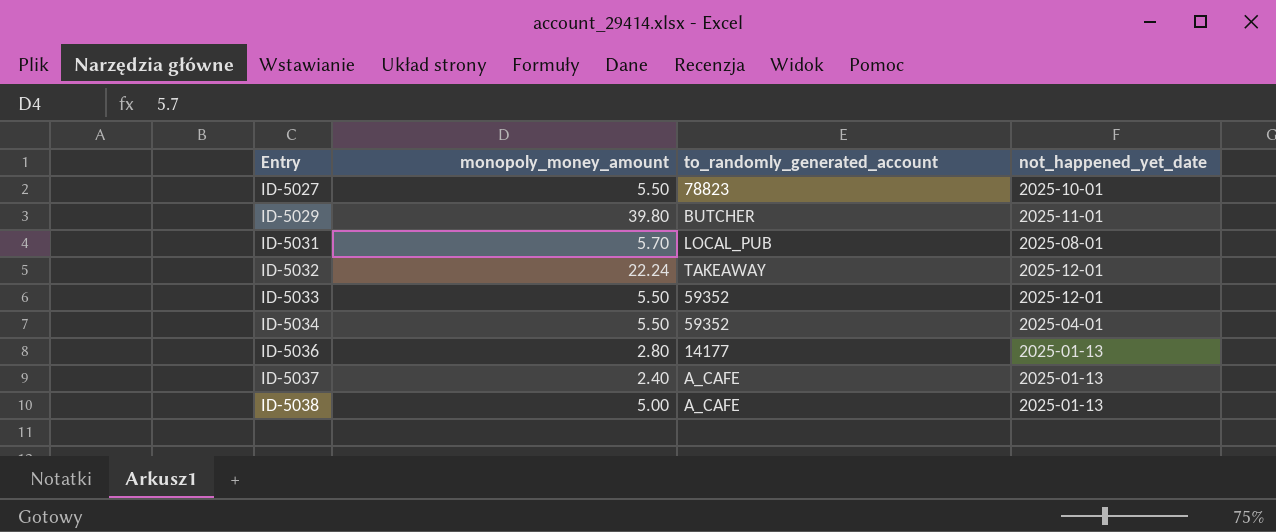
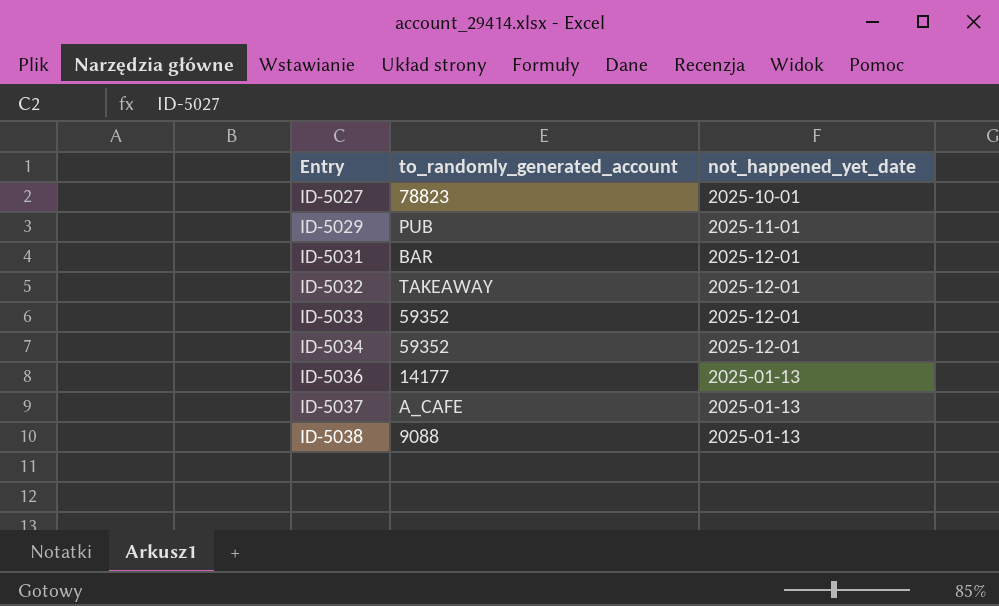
column monopoly_money_amount | position: 2 -> none
ID-5029 | to_randomly_generated_account: BUTCHER -> PUB
ID-5031 | to_randomly_generated_account: LOCAL_PUB -> BAR
ID-5031 | not_happened_yet_date: 2025-08-01 -> 2025-12-01
ID-5034 | not_happened_yet_date: 2025-04-01 -> 2025-12-01
ID-5038 | to_randomly_generated_account: A_CAFE -> 9088

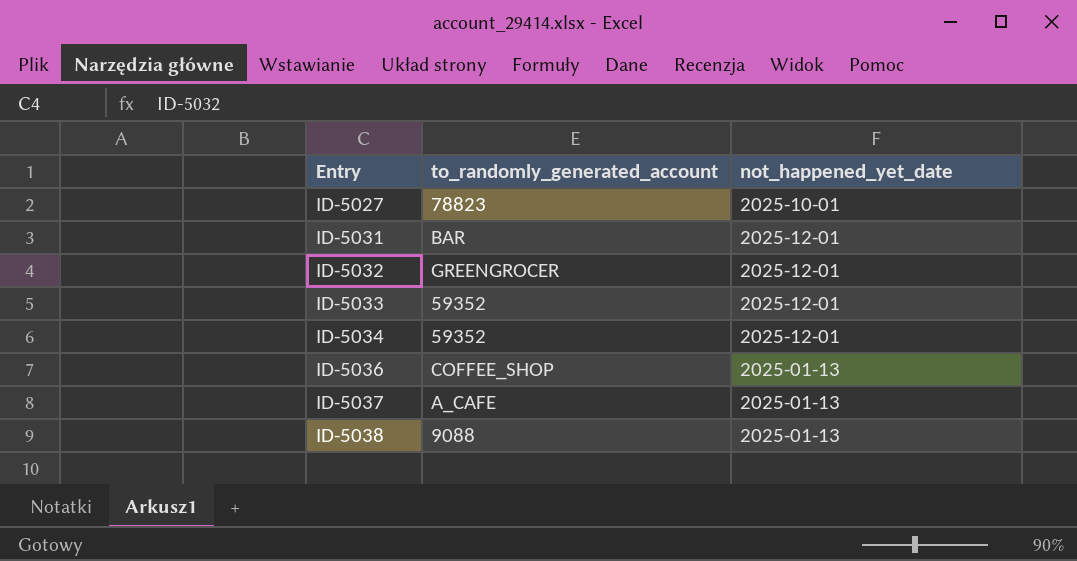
row ID-5029: PUB | 2025-11-01 -> none
ID-5032 | to_randomly_generated_account: TAKEAWAY -> GREENGROCER
ID-5036 | to_randomly_generated_account: 14177 -> COFFEE_SHOP

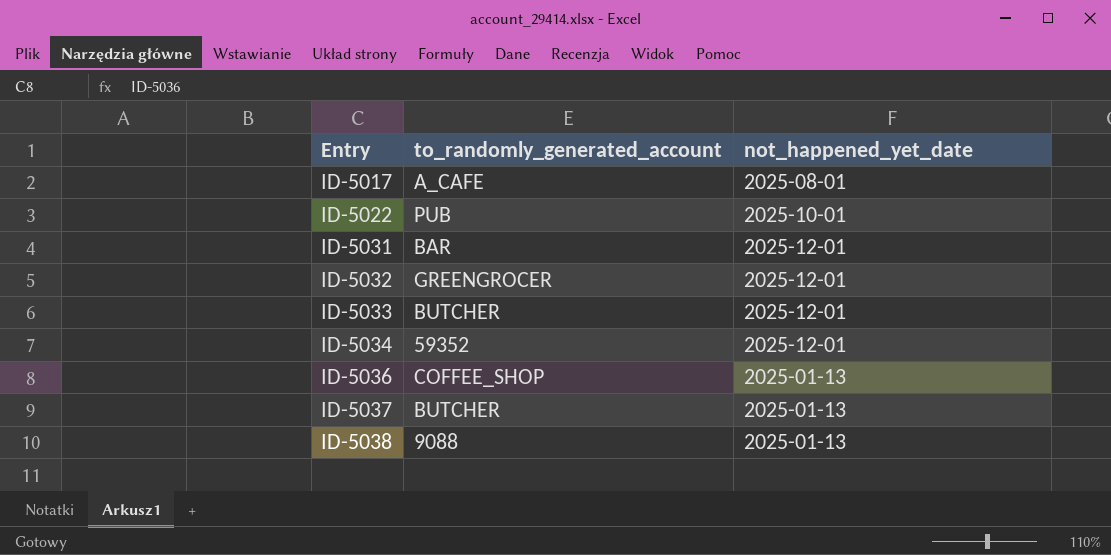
row ID-5027: 78823 | 2025-10-01 -> none
row ID-5017: none -> A_CAFE | 2025-08-01
row ID-5022: none -> PUB | 2025-10-01
ID-5033 | to_randomly_generated_account: 59352 -> BUTCHER
ID-5037 | to_randomly_generated_account: A_CAFE -> BUTCHER

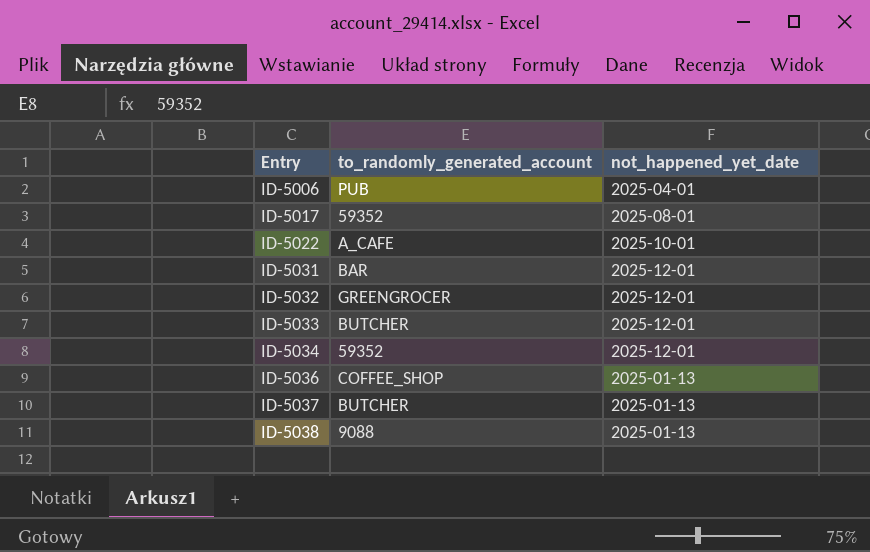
row ID-5006: none -> PUB | 2025-04-01
ID-5017 | to_randomly_generated_account: A_CAFE -> 59352
ID-5022 | to_randomly_generated_account: PUB -> A_CAFE

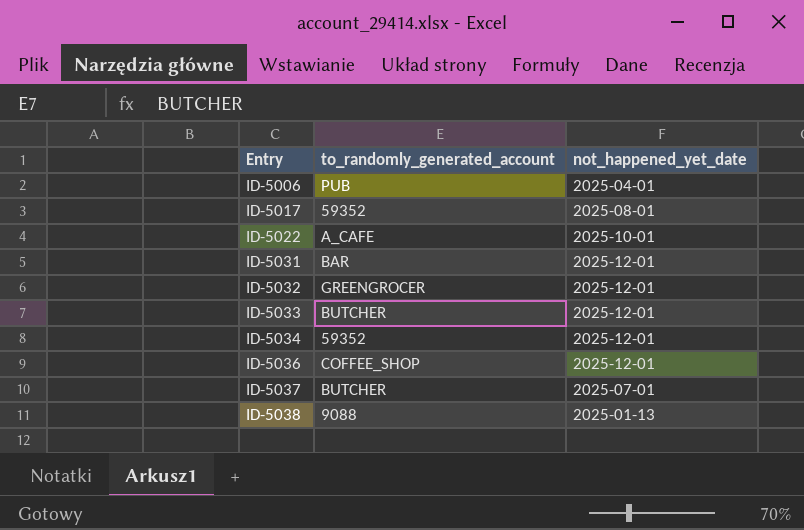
ID-5036 | not_happened_yet_date: 2025-01-13 -> 2025-12-01
ID-5037 | not_happened_yet_date: 2025-01-13 -> 2025-07-01

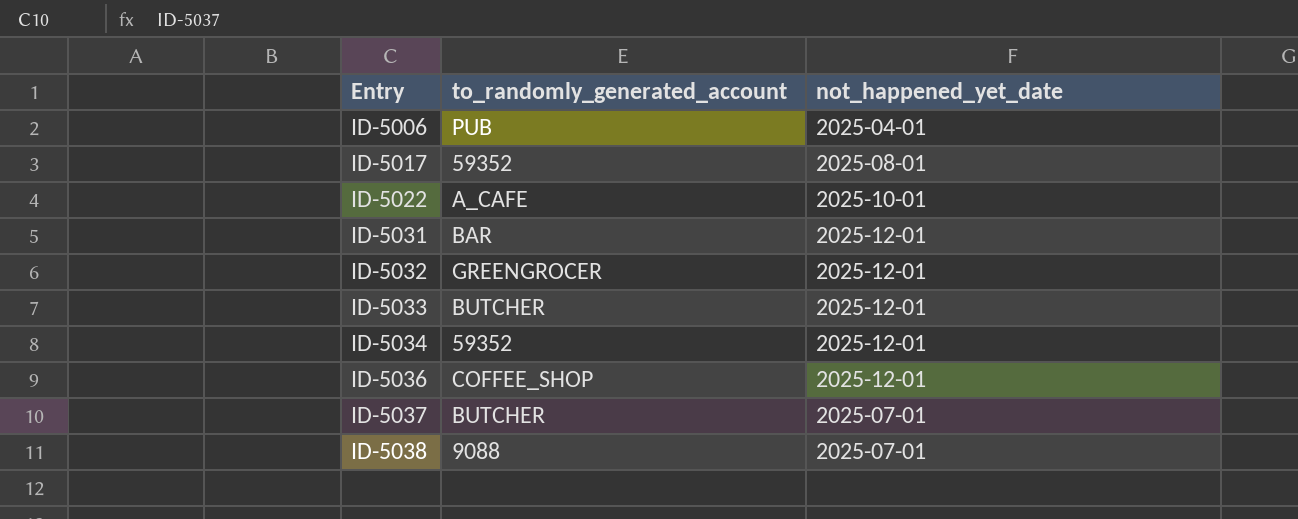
ID-5038 | not_happened_yet_date: 2025-01-13 -> 2025-07-01

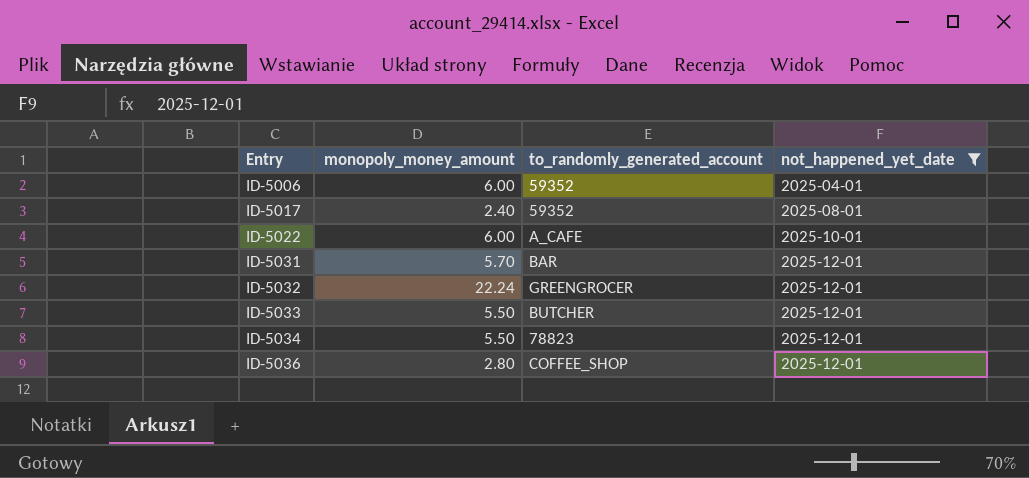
filter: none -> not_happened_yet_date != 2025-07-01
column monopoly_money_amount | position: none -> 2
ID-5006 | to_randomly_generated_account: PUB -> 59352
ID-5034 | to_randomly_generated_account: 59352 -> 78823

